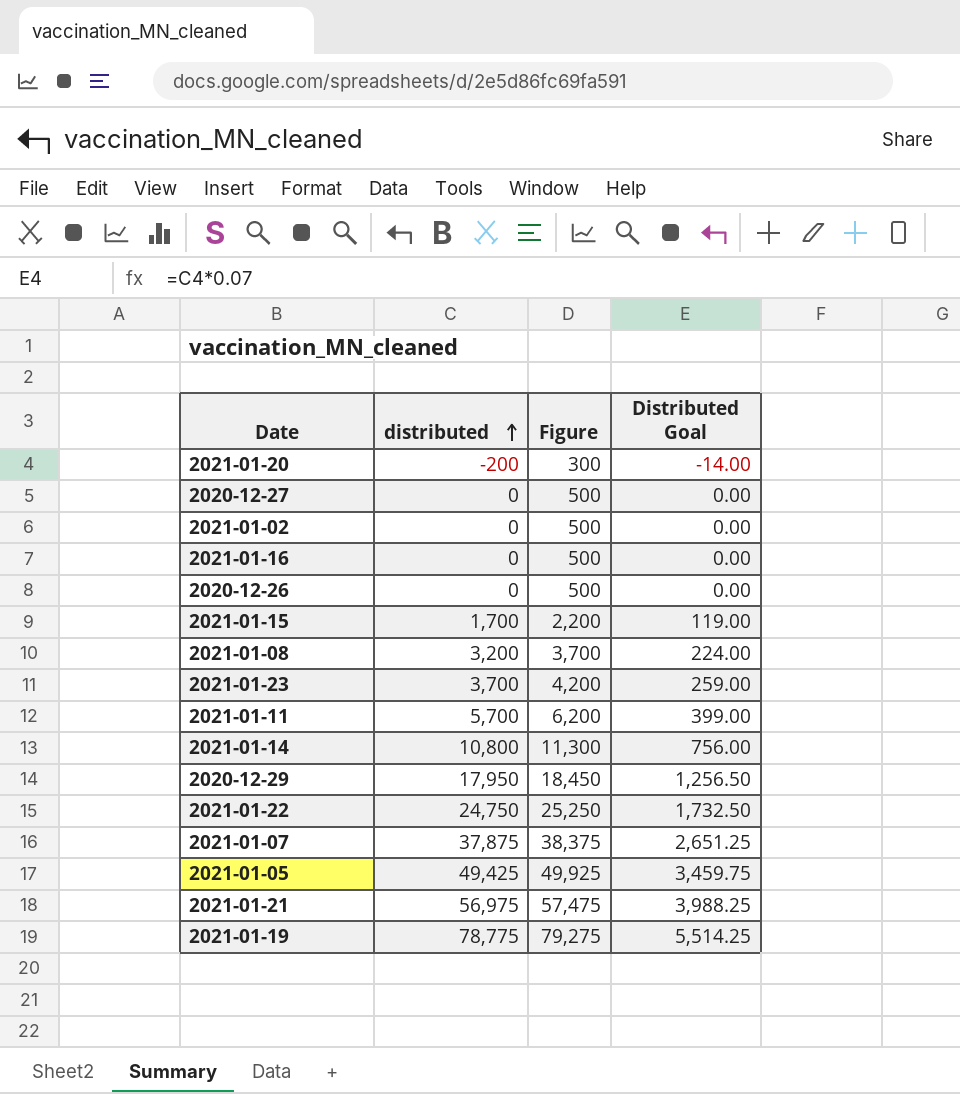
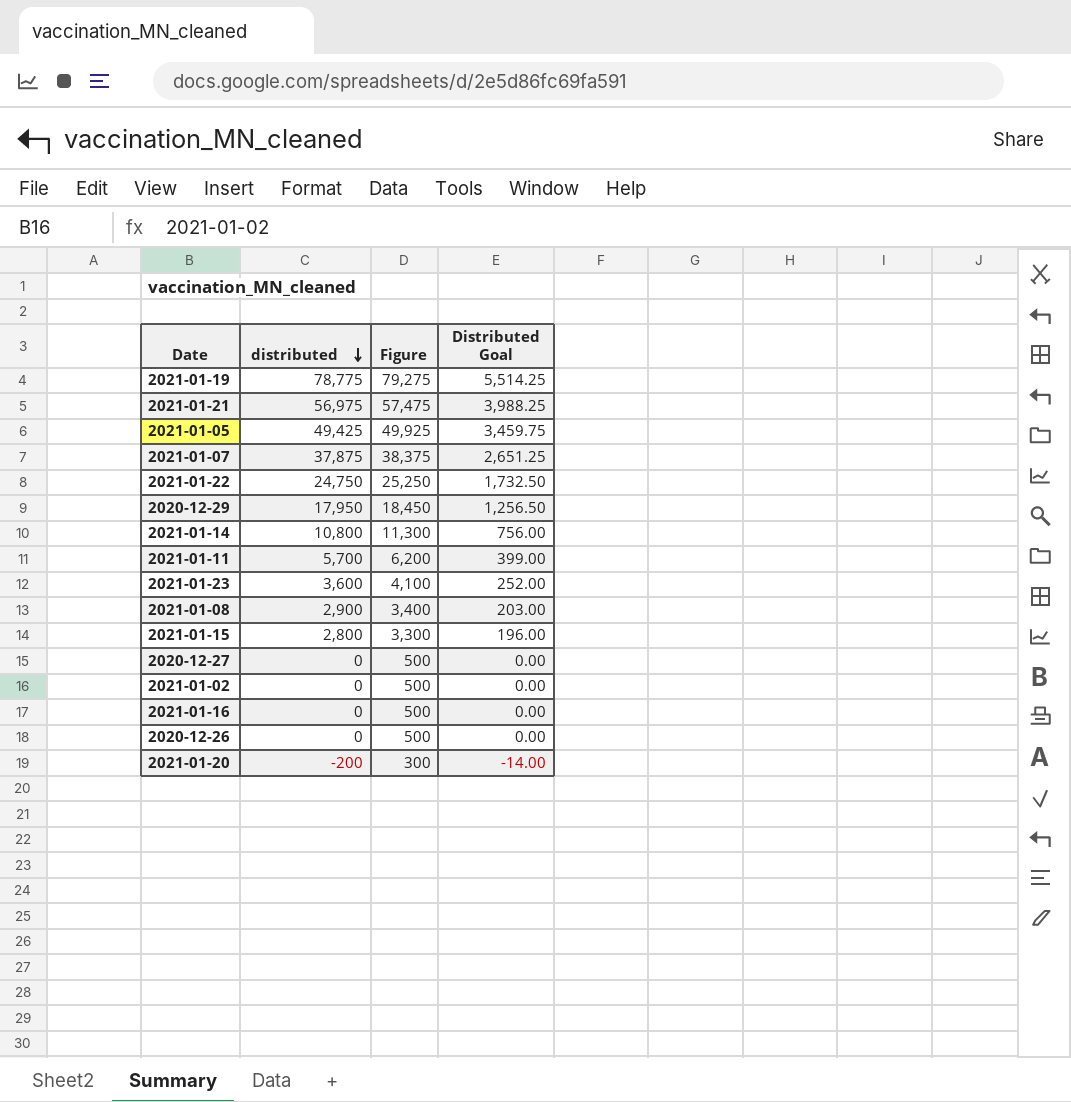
row order: distributed ascending -> distributed descending
2021-01-23 | distributed: 3,700 -> 3,600
2021-01-23 | Figure: 4,200 -> 4,100
2021-01-23 | Distributed Goal: 259.00 -> 252.00
2021-01-08 | distributed: 3,200 -> 2,900
2021-01-08 | Figure: 3,700 -> 3,400
2021-01-08 | Distributed Goal: 224.00 -> 203.00
2021-01-15 | distributed: 1,700 -> 2,800
2021-01-15 | Figure: 2,200 -> 3,300
2021-01-15 | Distributed Goal: 119.00 -> 196.00

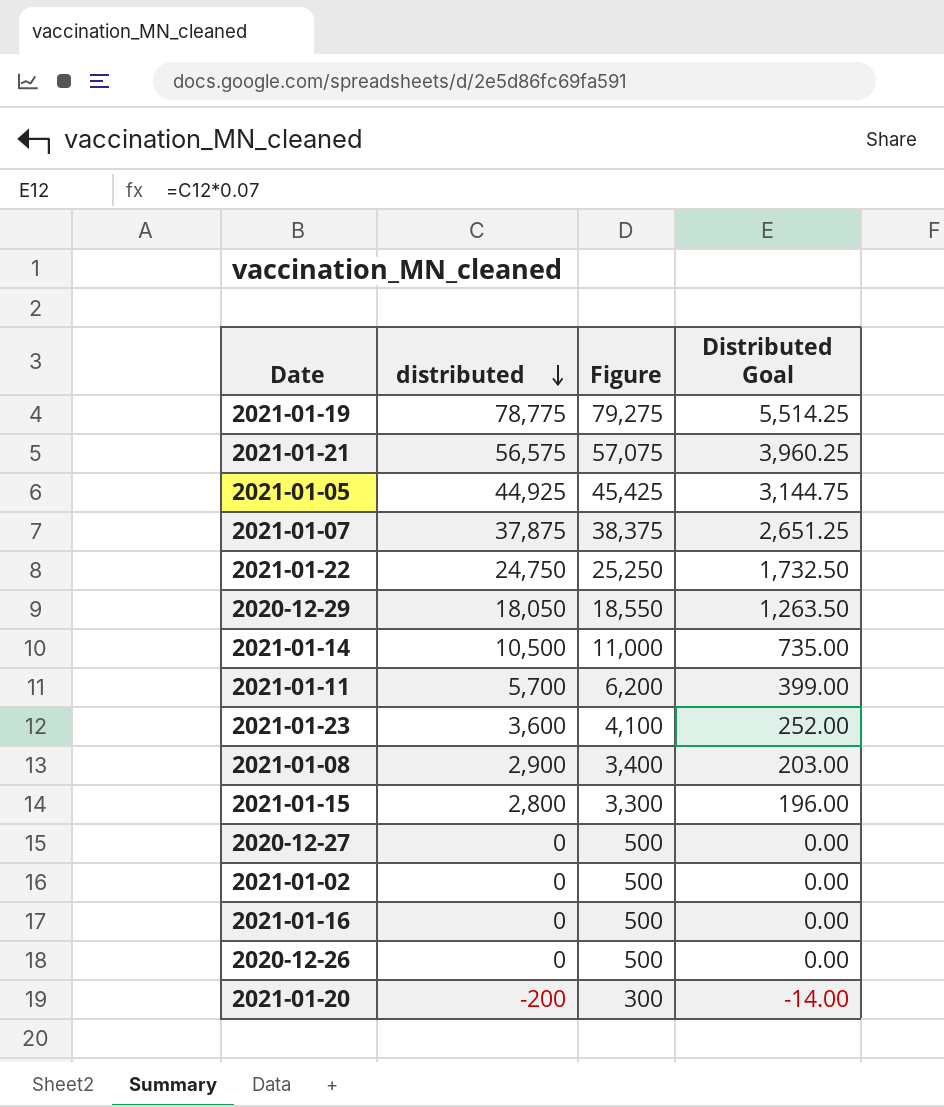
2021-01-21 | distributed: 56,975 -> 56,575
2021-01-21 | Figure: 57,475 -> 57,075
2021-01-21 | Distributed Goal: 3,988.25 -> 3,960.25
2021-01-05 | distributed: 49,425 -> 44,925
2021-01-05 | Figure: 49,925 -> 45,425
2021-01-05 | Distributed Goal: 3,459.75 -> 3,144.75
2020-12-29 | distributed: 17,950 -> 18,050
2020-12-29 | Figure: 18,450 -> 18,550
2020-12-29 | Distributed Goal: 1,256.50 -> 1,263.50
2021-01-14 | distributed: 10,800 -> 10,500
2021-01-14 | Figure: 11,300 -> 11,000
2021-01-14 | Distributed Goal: 756.00 -> 735.00

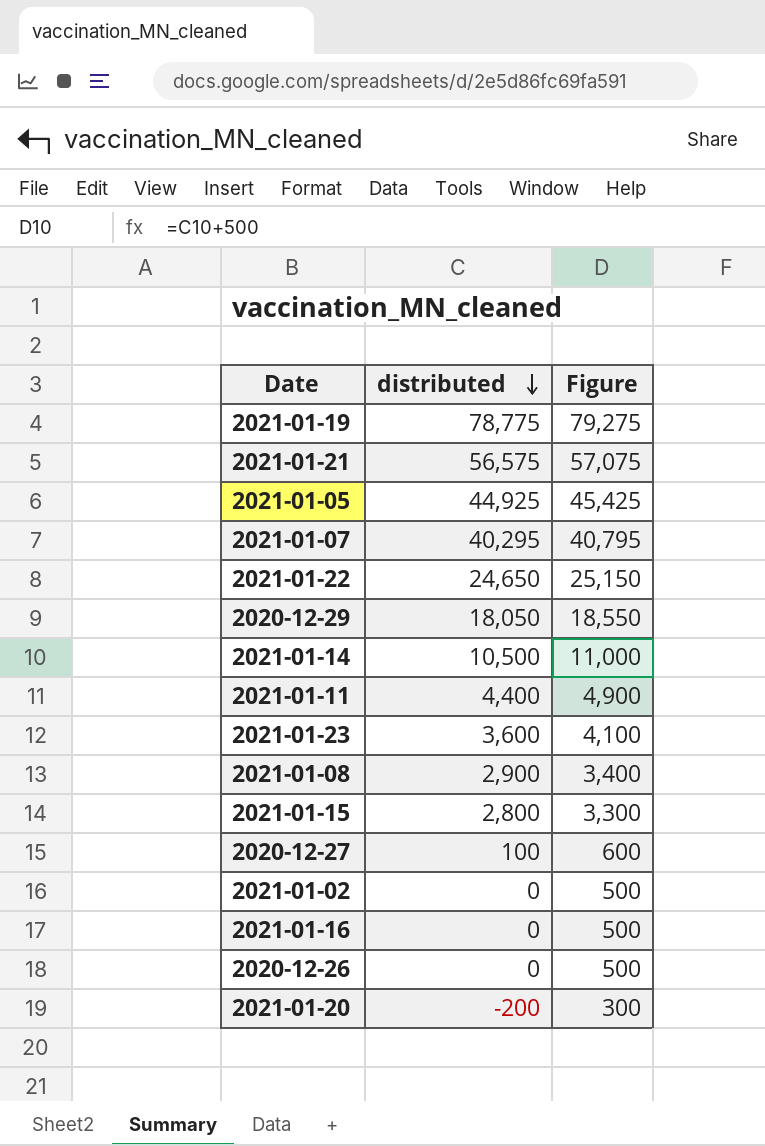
column Distributed Goal | formula: [distributed] * 0.07 -> none
2021-01-07 | distributed: 37,875 -> 40,295
2021-01-07 | Figure: 38,375 -> 40,795
2021-01-22 | distributed: 24,750 -> 24,650
2021-01-22 | Figure: 25,250 -> 25,150
2021-01-11 | distributed: 5,700 -> 4,400
2021-01-11 | Figure: 6,200 -> 4,900
2020-12-27 | distributed: 0 -> 100
2020-12-27 | Figure: 500 -> 600

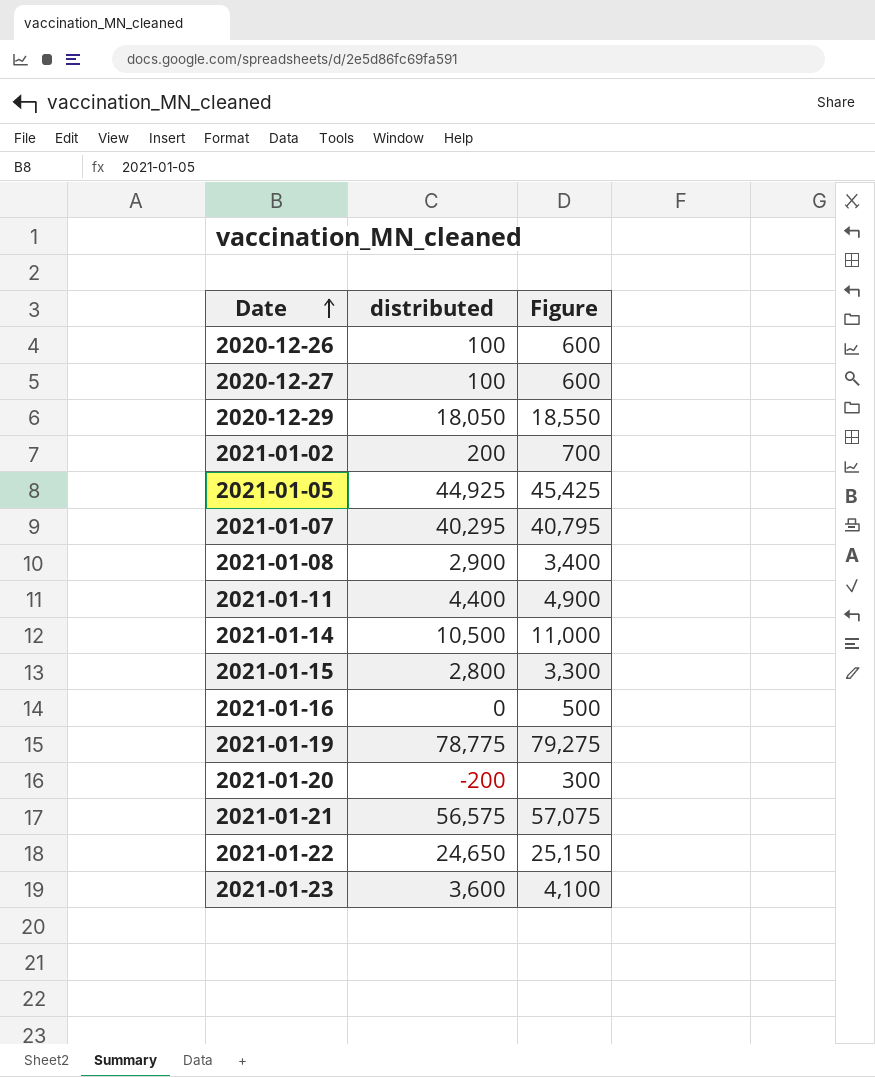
row order: distributed descending -> Date ascending
2020-12-26 | distributed: 0 -> 100
2020-12-26 | Figure: 500 -> 600
2021-01-02 | distributed: 0 -> 200
2021-01-02 | Figure: 500 -> 700

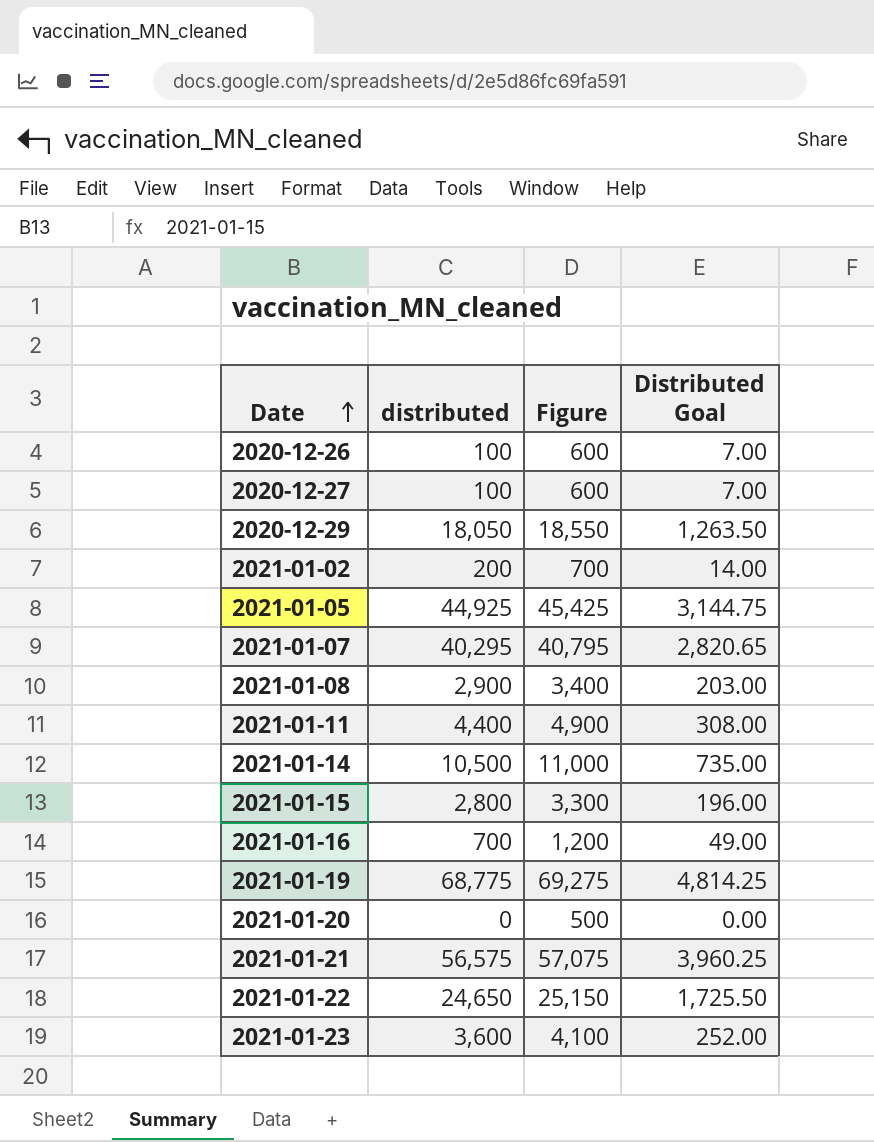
column Distributed Goal | formula: none -> [distributed] * 0.07
2021-01-16 | distributed: 0 -> 700
2021-01-16 | Figure: 500 -> 1,200
2021-01-19 | distributed: 78,775 -> 68,775
2021-01-19 | Figure: 79,275 -> 69,275
2021-01-20 | distributed: -200 -> 0
2021-01-20 | Figure: 300 -> 500

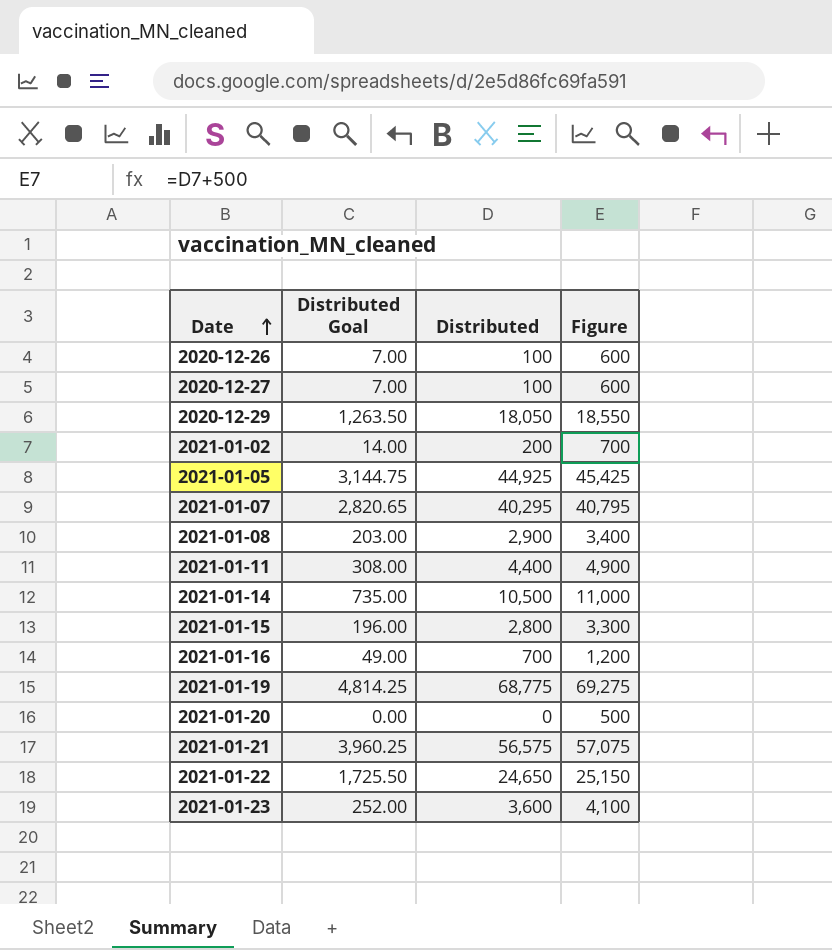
column Distributed Goal | position: 4 -> 2
column name: distributed -> Distributed

